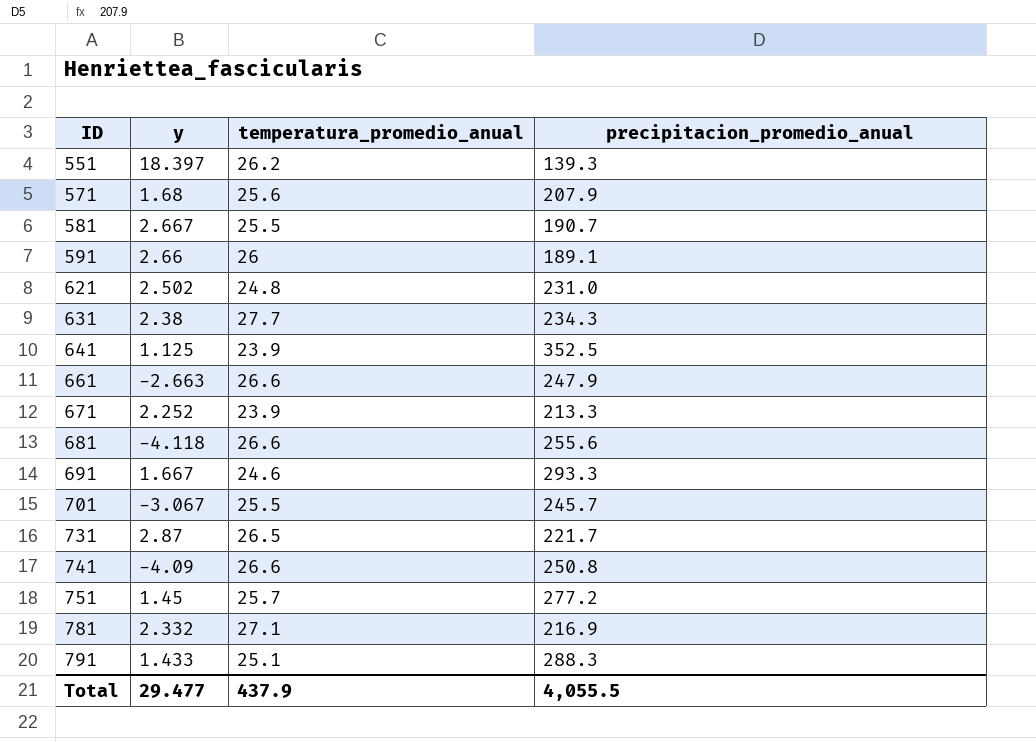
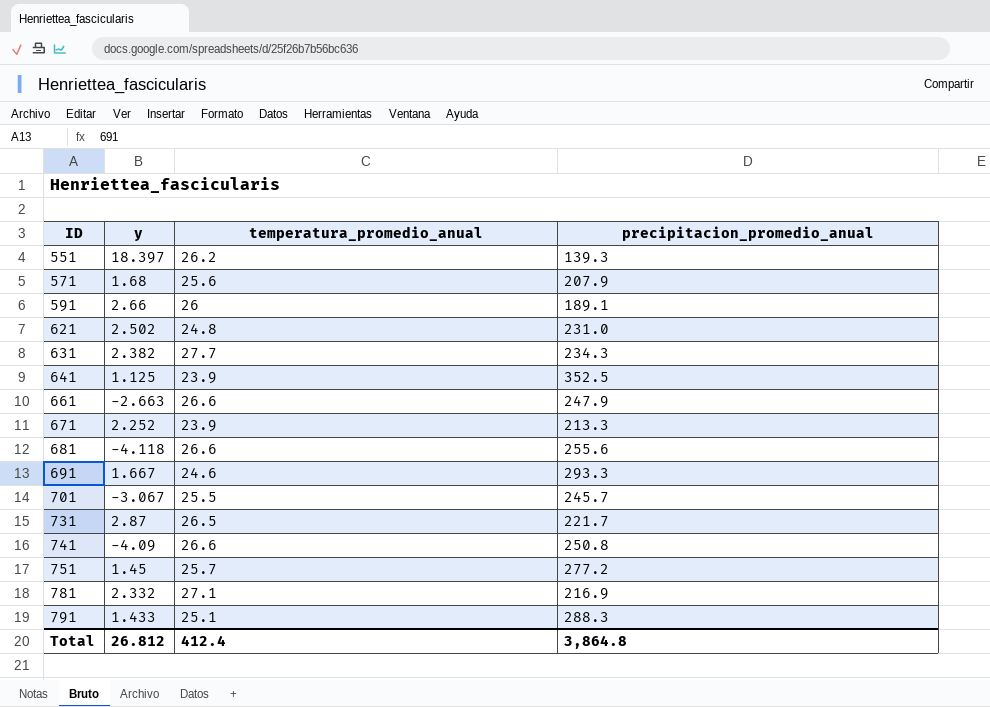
row 581: 2.667 | 25.5 | 190.7 -> none
631 | y: 2.38 -> 2.382
Total | y: 29.477 -> 26.812
Total | temperatura_promedio_anual: 437.9 -> 412.4
Total | precipitacion_promedio_anual: 4,055.5 -> 3,864.8

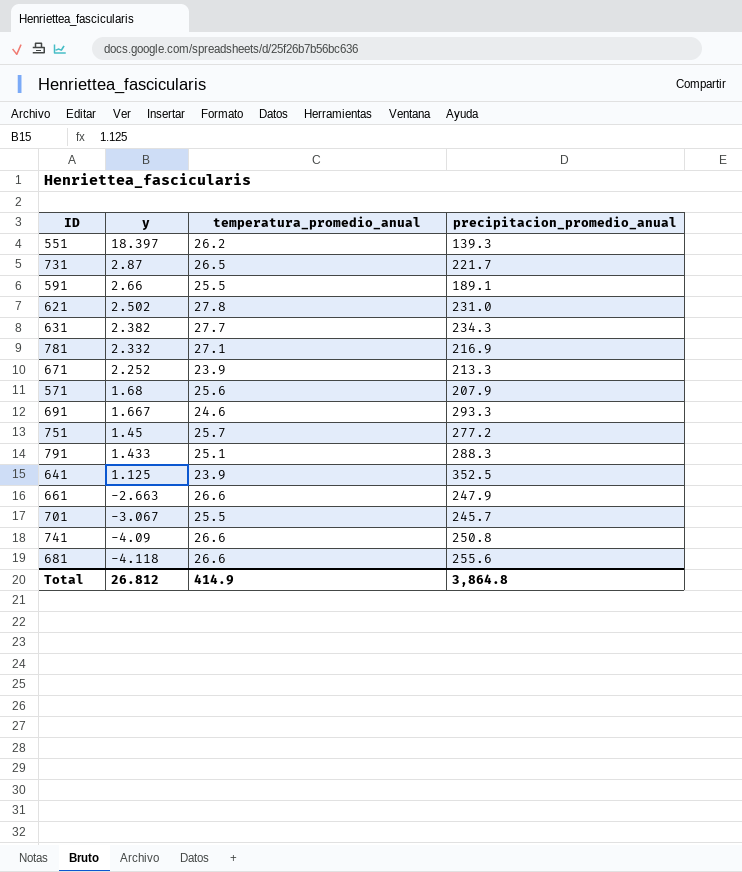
row order: ID ascending -> y descending
591 | temperatura_promedio_anual: 26 -> 25.5
621 | temperatura_promedio_anual: 24.8 -> 27.8
Total | temperatura_promedio_anual: 412.4 -> 414.9

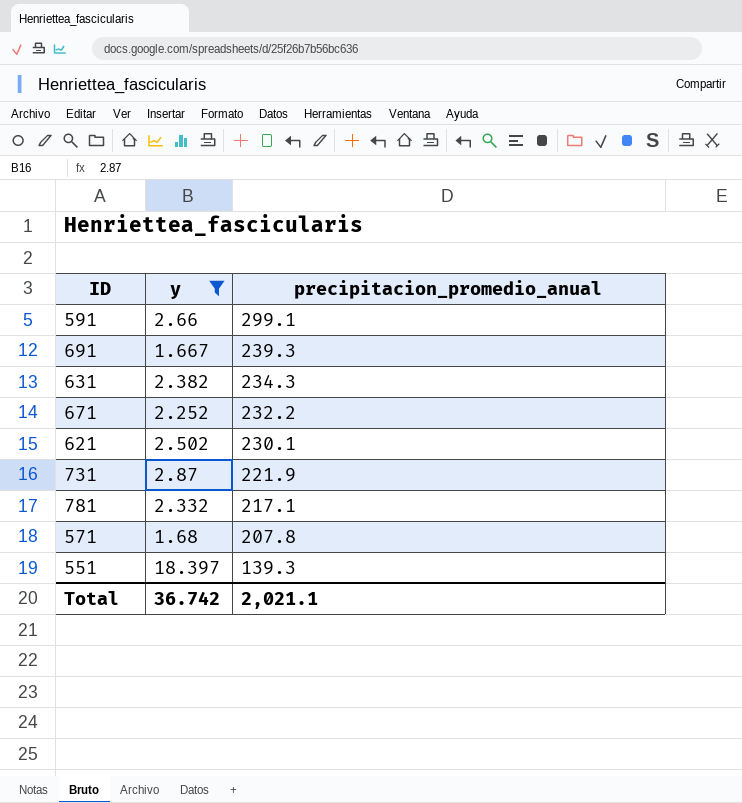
filter: none -> y >= 1.667
row order: y descending -> precipitacion_promedio_anual descending
column temperatura_promedio_anual | position: 3 -> none
591 | precipitacion_promedio_anual: 189.1 -> 299.1
691 | precipitacion_promedio_anual: 293.3 -> 239.3
671 | precipitacion_promedio_anual: 213.3 -> 232.2
621 | precipitacion_promedio_anual: 231.0 -> 230.1
731 | precipitacion_promedio_anual: 221.7 -> 221.9
781 | precipitacion_promedio_anual: 216.9 -> 217.1
571 | precipitacion_promedio_anual: 207.9 -> 207.8
Total | y: 26.812 -> 36.742
Total | precipitacion_promedio_anual: 3,864.8 -> 2,021.1

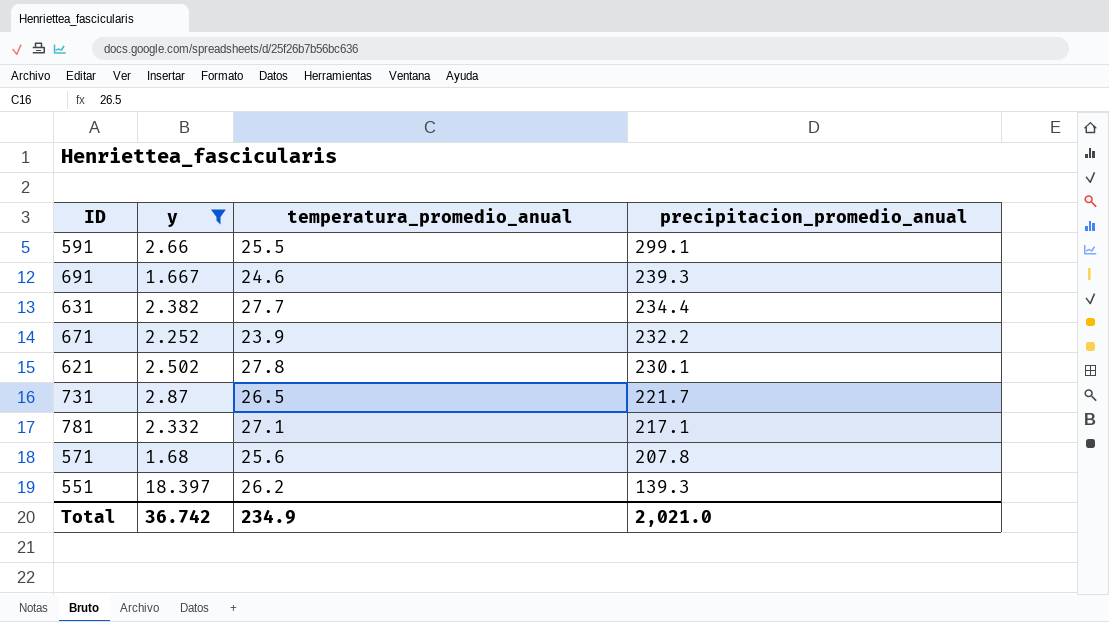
column temperatura_promedio_anual | position: none -> 3
631 | precipitacion_promedio_anual: 234.3 -> 234.4
731 | precipitacion_promedio_anual: 221.9 -> 221.7
Total | precipitacion_promedio_anual: 2,021.1 -> 2,021.0

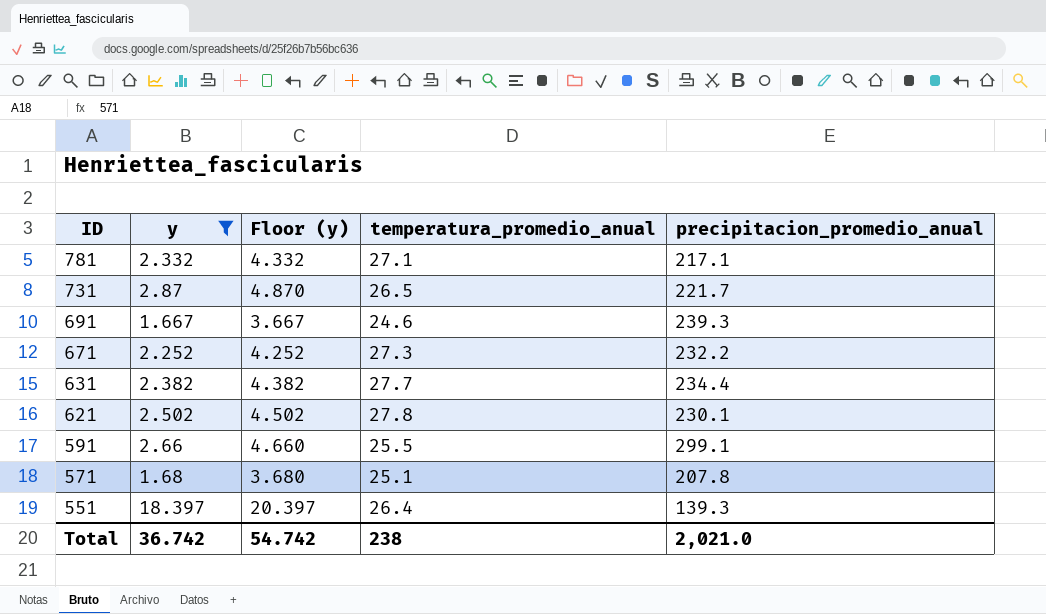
row order: precipitacion_promedio_anual descending -> ID descending
column Floor (y) | formula: none -> [y] + 2
671 | temperatura_promedio_anual: 23.9 -> 27.3
571 | temperatura_promedio_anual: 25.6 -> 25.1
551 | temperatura_promedio_anual: 26.2 -> 26.4
Total | temperatura_promedio_anual: 234.9 -> 238

